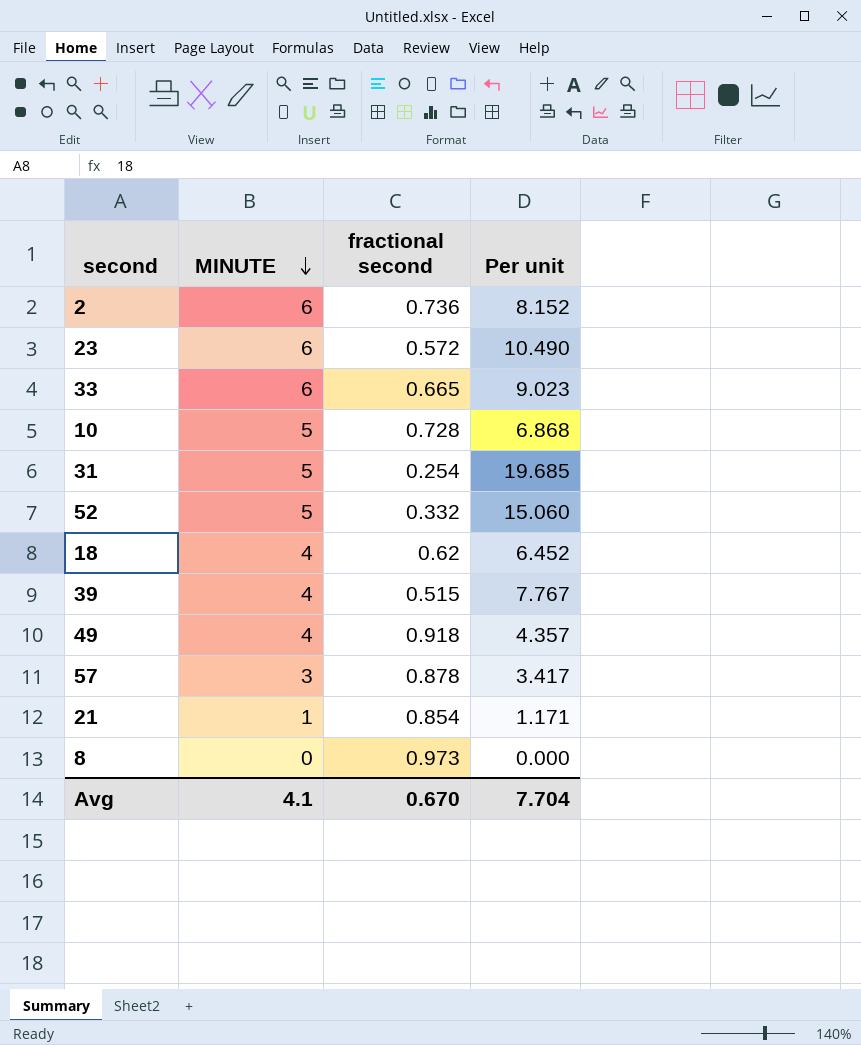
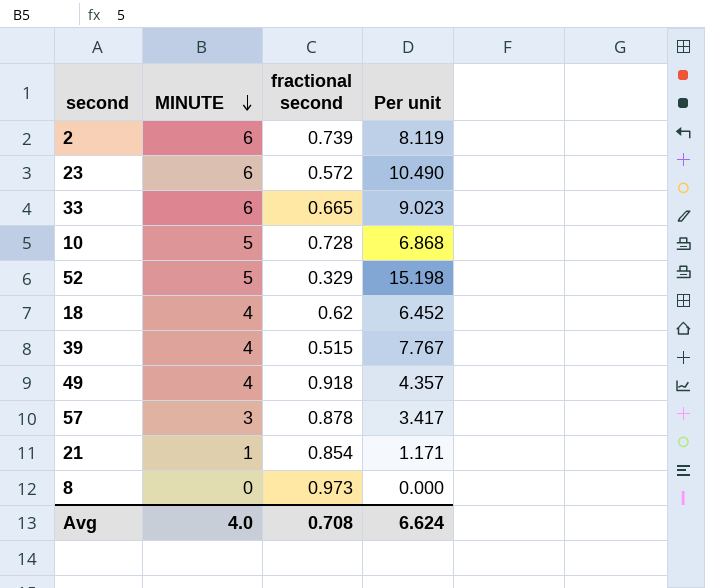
row 31: 5 | 0.254 | 19.685 -> none
2 | fractional second: 0.736 -> 0.739
2 | Per unit: 8.152 -> 8.119
52 | fractional second: 0.332 -> 0.329
52 | Per unit: 15.060 -> 15.198
Avg | MINUTE: 4.1 -> 4.0
Avg | fractional second: 0.670 -> 0.708
Avg | Per unit: 7.704 -> 6.624

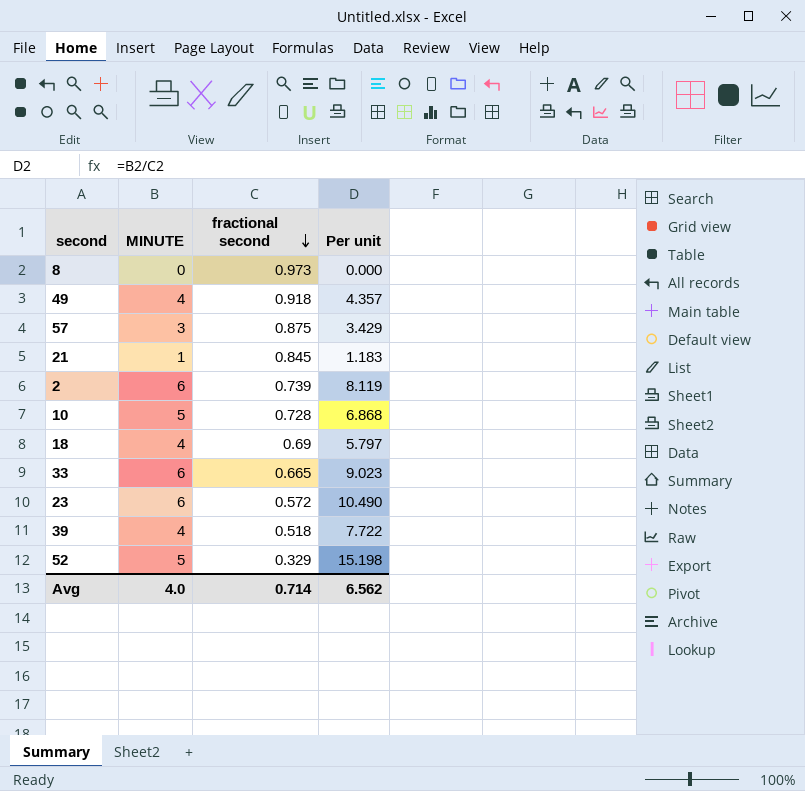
row order: MINUTE descending -> fractional second descending
57 | fractional second: 0.878 -> 0.875
57 | Per unit: 3.417 -> 3.429
21 | fractional second: 0.854 -> 0.845
21 | Per unit: 1.171 -> 1.183
18 | fractional second: 0.62 -> 0.69
18 | Per unit: 6.452 -> 5.797
39 | fractional second: 0.515 -> 0.518
39 | Per unit: 7.767 -> 7.722
Avg | fractional second: 0.708 -> 0.714
Avg | Per unit: 6.624 -> 6.562

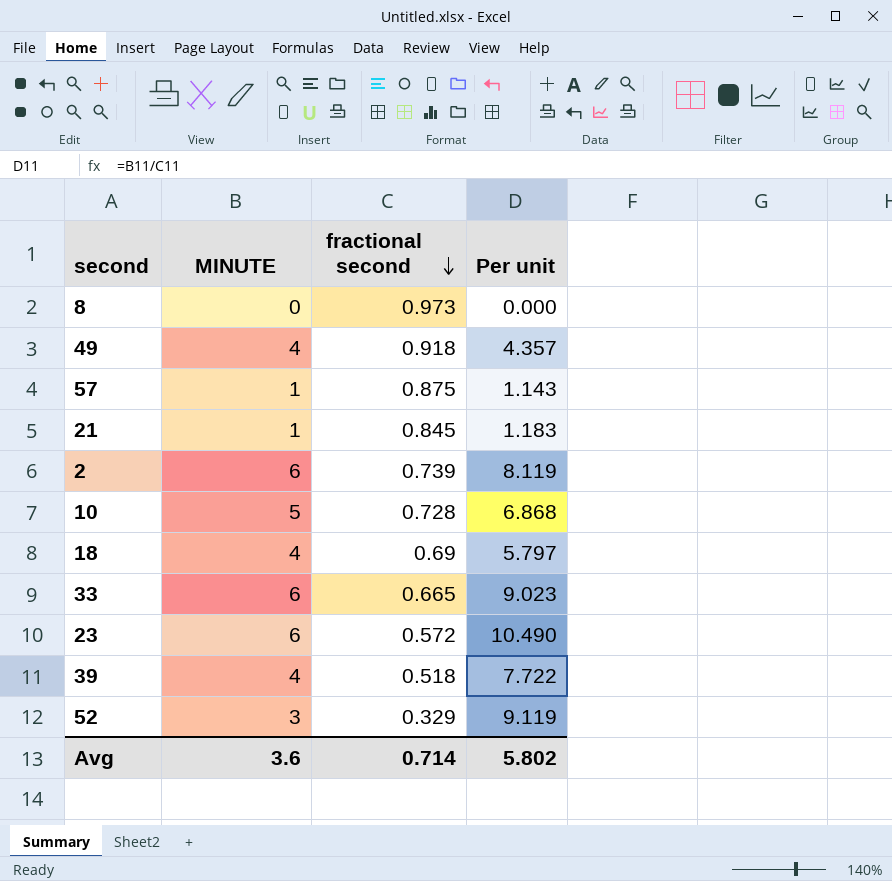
57 | MINUTE: 3 -> 1
57 | Per unit: 3.429 -> 1.143
52 | MINUTE: 5 -> 3
52 | Per unit: 15.198 -> 9.119
Avg | MINUTE: 4.0 -> 3.6
Avg | Per unit: 6.562 -> 5.802

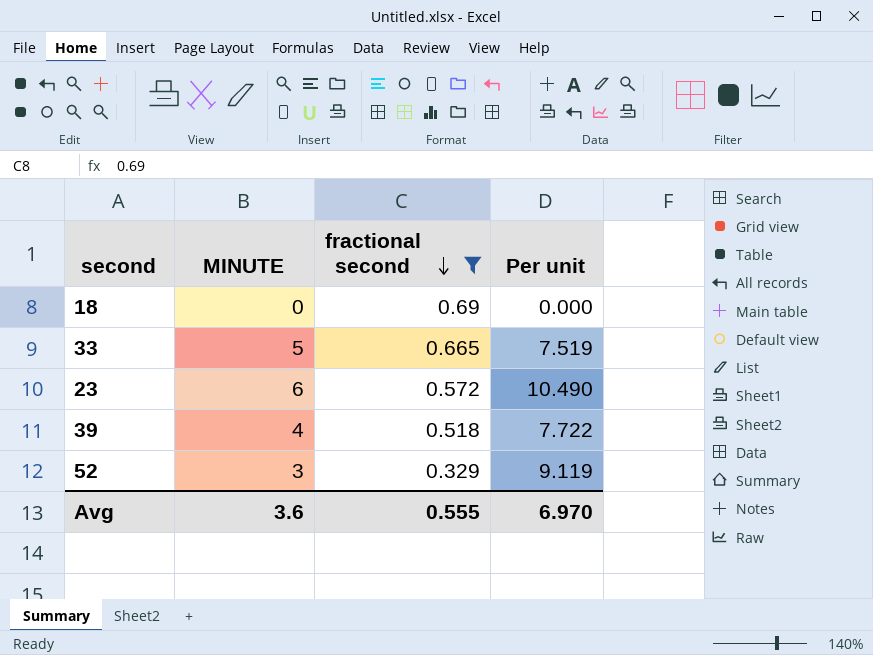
filter: none -> fractional second <= 0.69
18 | MINUTE: 4 -> 0
18 | Per unit: 5.797 -> 0.000
33 | MINUTE: 6 -> 5
33 | Per unit: 9.023 -> 7.519
Avg | fractional second: 0.714 -> 0.555
Avg | Per unit: 5.802 -> 6.970

